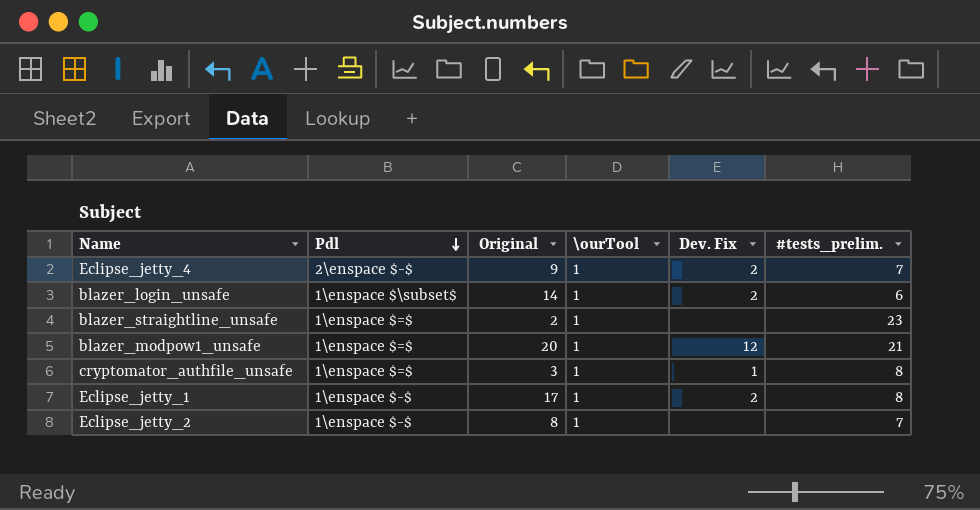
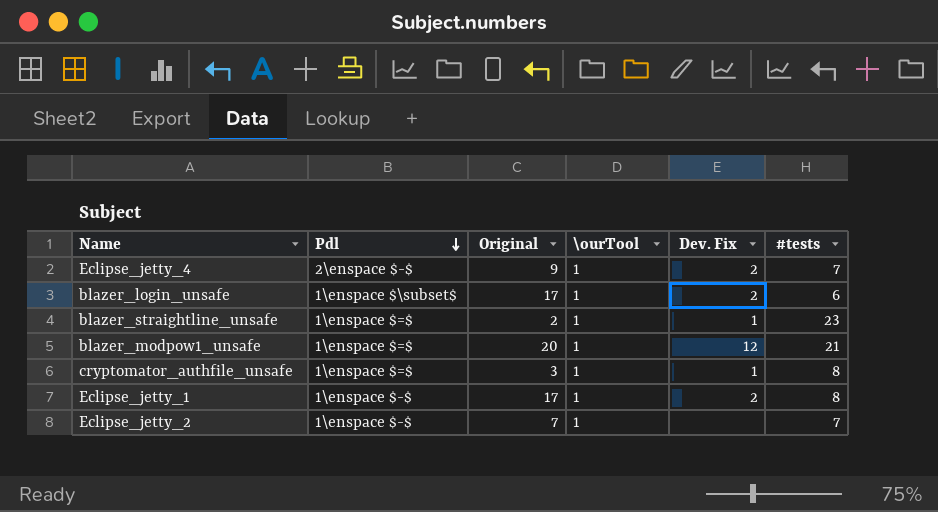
column name: #tests_prelim. -> #tests
blazer_login_unsafe | Original: 14 -> 17
blazer_straightline_unsafe | Dev. Fix: none -> 1
Eclipse_jetty_2 | Original: 8 -> 7

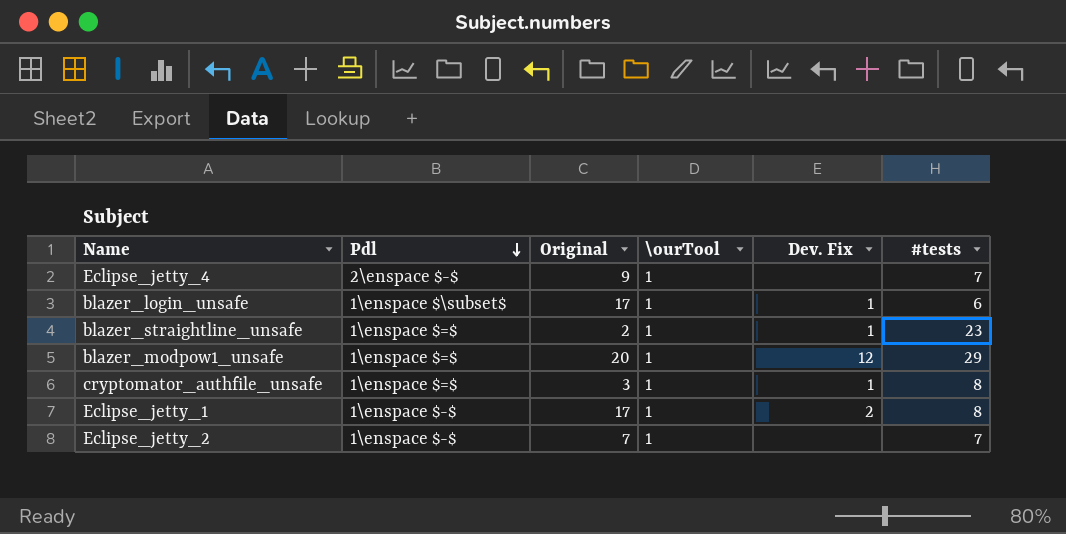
Eclipse_jetty_4 | Dev. Fix: 2 -> none
blazer_login_unsafe | Dev. Fix: 2 -> 1
blazer_modpow1_unsafe | #tests: 21 -> 29

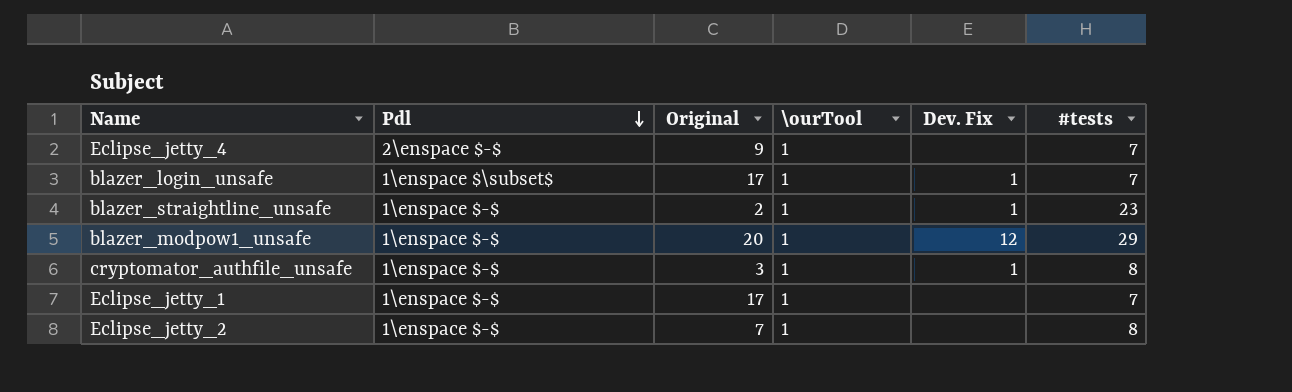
blazer_login_unsafe | #tests: 6 -> 7
blazer_straightline_unsafe | Pdl: 1\enspace $=$ -> 1\enspace $-$
blazer_modpow1_unsafe | Pdl: 1\enspace $=$ -> 1\enspace $-$
cryptomator_authfile_unsafe | Pdl: 1\enspace $=$ -> 1\enspace $-$
Eclipse_jetty_1 | Dev. Fix: 2 -> none
Eclipse_jetty_1 | #tests: 8 -> 7
Eclipse_jetty_2 | #tests: 7 -> 8

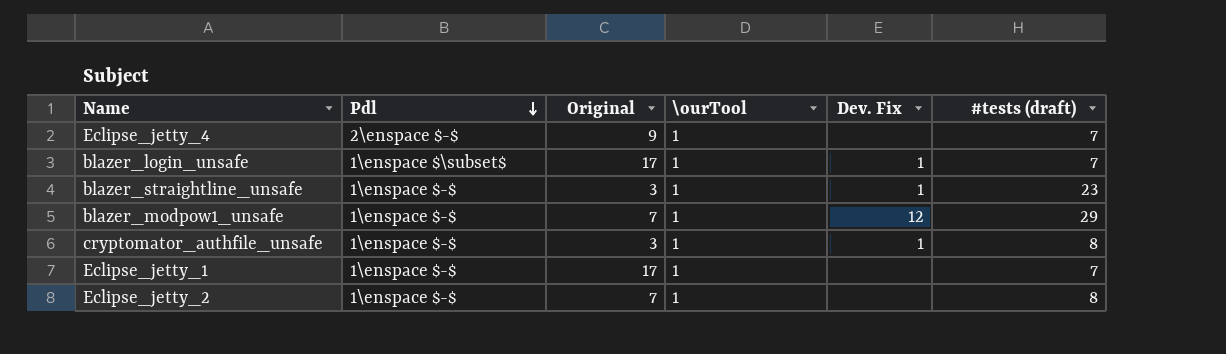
column name: #tests -> #tests (draft)
blazer_straightline_unsafe | Original: 2 -> 3
blazer_modpow1_unsafe | Original: 20 -> 7

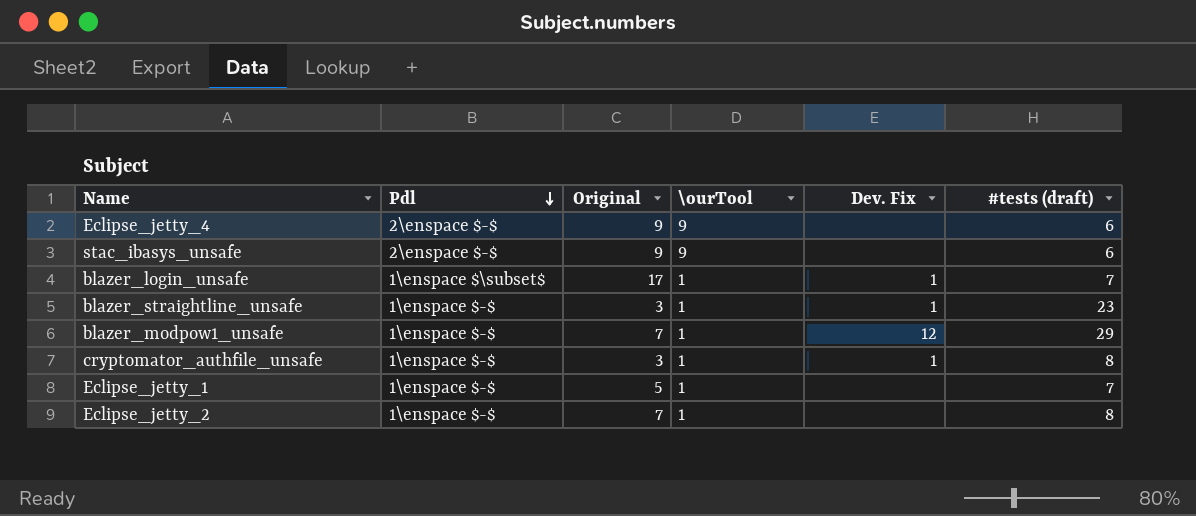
Eclipse_jetty_4 | \ourTool: 1 -> 9
Eclipse_jetty_4 | #tests (draft): 7 -> 6
row stac_ibasys_unsafe: none -> 2\enspace $-$ | 9 | 9 | none | 6
Eclipse_jetty_1 | Original: 17 -> 5

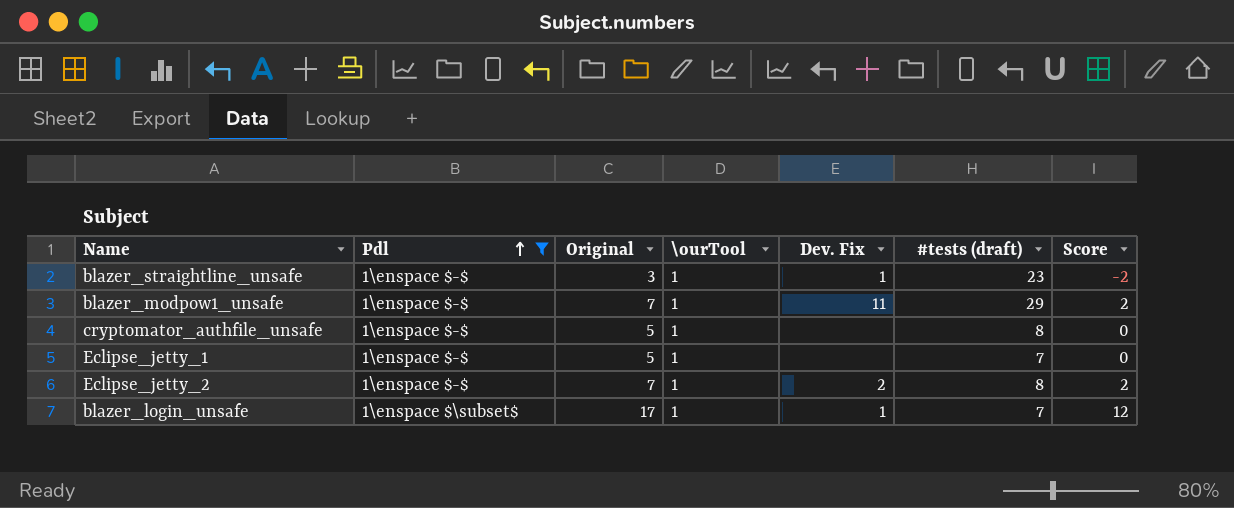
filter: none -> Pdl != 2\enspace $-$
row order: Pdl descending -> Pdl ascending
column Score | formula: none -> [Original] - 5
blazer_modpow1_unsafe | Dev. Fix: 12 -> 11
cryptomator_authfile_unsafe | Original: 3 -> 5
cryptomator_authfile_unsafe | Dev. Fix: 1 -> none
Eclipse_jetty_2 | Dev. Fix: none -> 2

